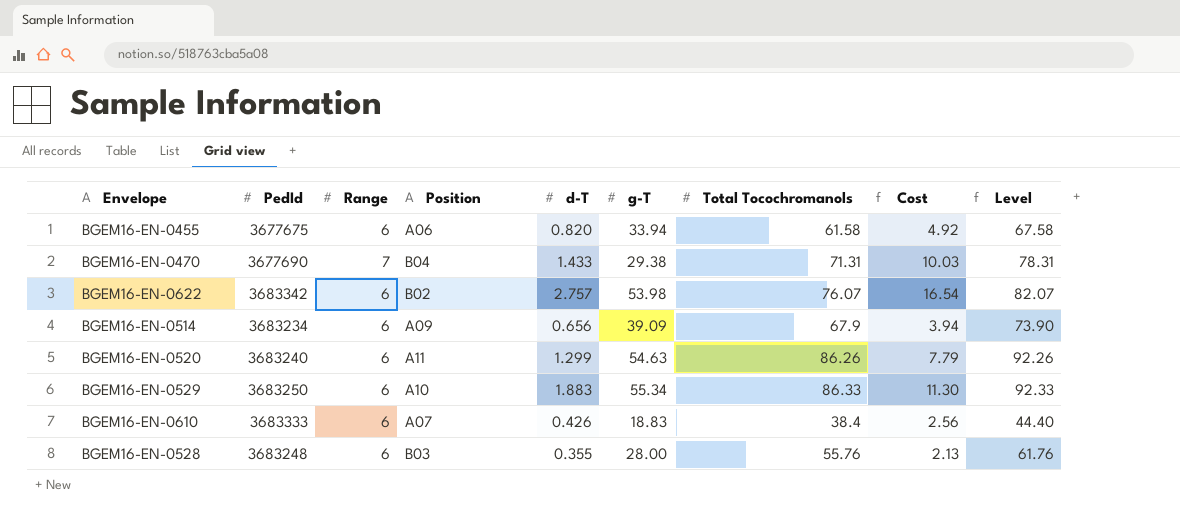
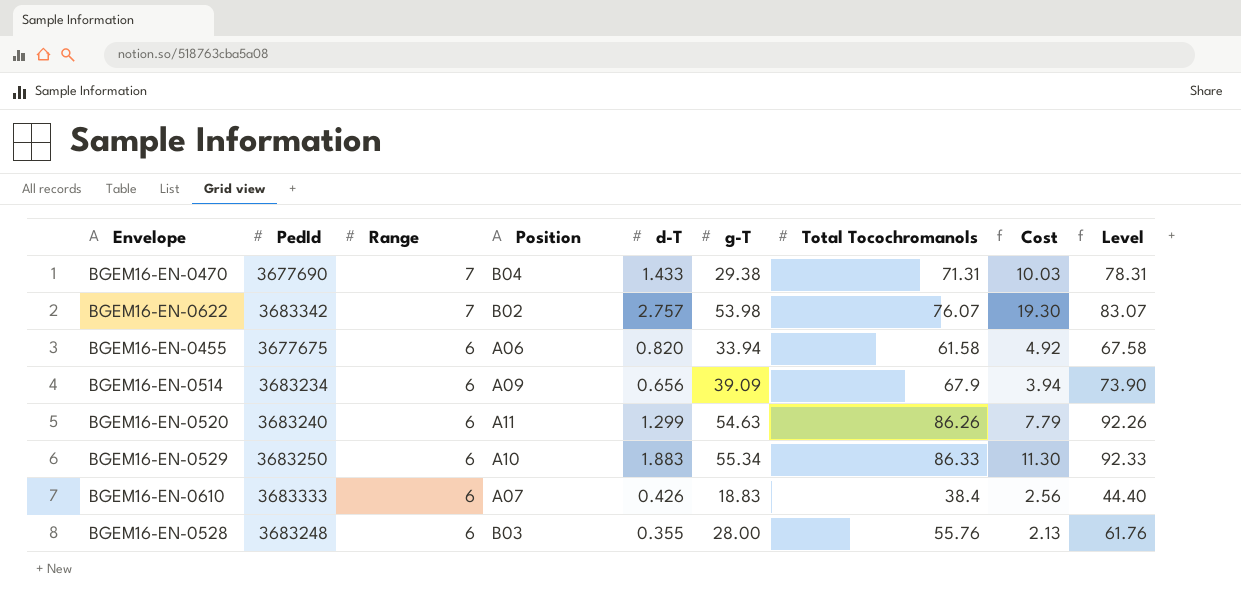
row order: none -> Range descending
BGEM16-EN-0622 | Range: 6 -> 7
BGEM16-EN-0622 | Cost: 16.54 -> 19.30
BGEM16-EN-0622 | Level: 82.07 -> 83.07

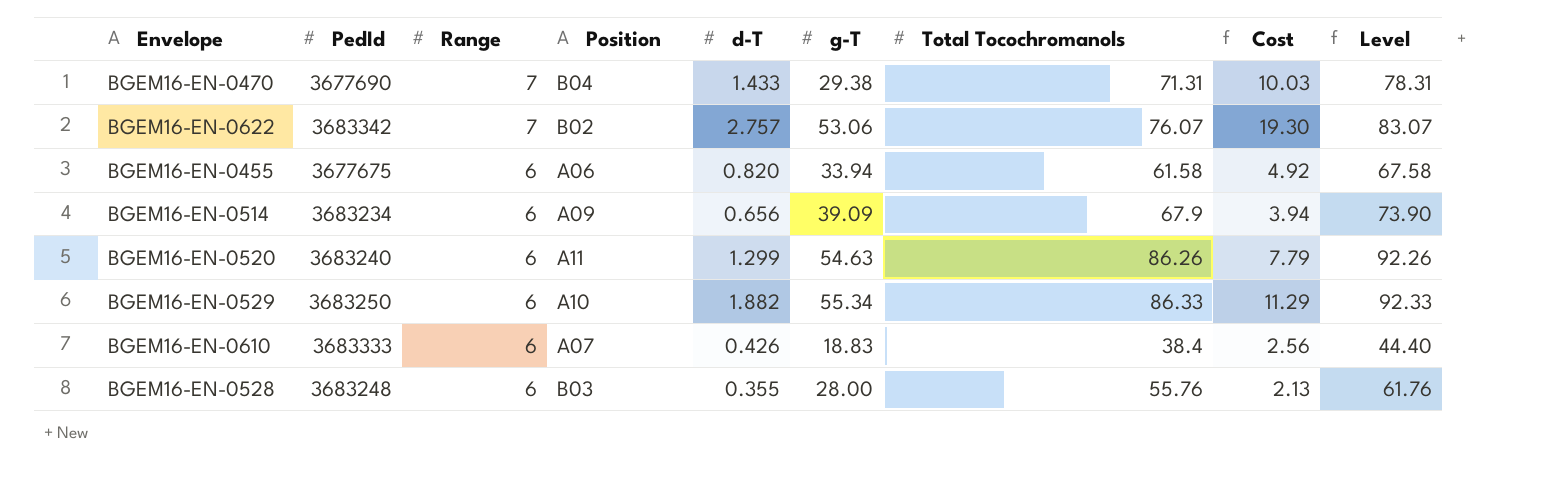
BGEM16-EN-0622 | g-T: 53.98 -> 53.06
BGEM16-EN-0529 | d-T: 1.883 -> 1.882
BGEM16-EN-0529 | Cost: 11.30 -> 11.29

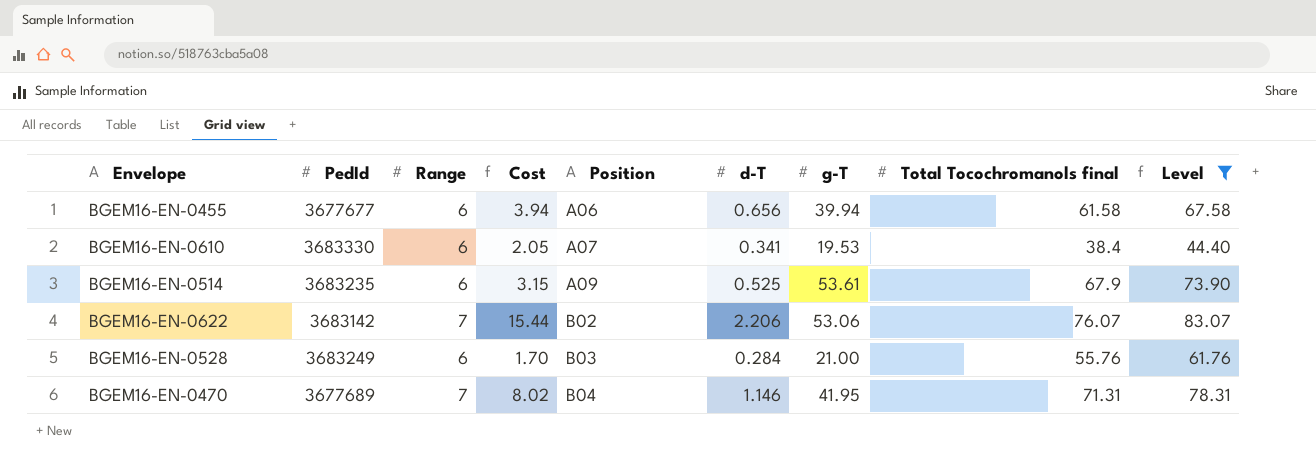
filter: none -> Level <= 83.07
row order: Range descending -> Position ascending
column Cost | position: 8 -> 4
column name: Total Tocochromanols -> Total Tocochromanols final
BGEM16-EN-0455 | PedId: 3677675 -> 3677677
BGEM16-EN-0455 | Cost: 4.92 -> 3.94
BGEM16-EN-0455 | d-T: 0.820 -> 0.656
BGEM16-EN-0455 | g-T: 33.94 -> 39.94
BGEM16-EN-0610 | PedId: 3683333 -> 3683330
BGEM16-EN-0610 | Cost: 2.56 -> 2.05
BGEM16-EN-0610 | d-T: 0.426 -> 0.341
BGEM16-EN-0610 | g-T: 18.83 -> 19.53
BGEM16-EN-0514 | PedId: 3683234 -> 3683235
BGEM16-EN-0514 | Cost: 3.94 -> 3.15
BGEM16-EN-0514 | d-T: 0.656 -> 0.525
BGEM16-EN-0514 | g-T: 39.09 -> 53.61
BGEM16-EN-0622 | PedId: 3683342 -> 3683142
BGEM16-EN-0622 | Cost: 19.30 -> 15.44
BGEM16-EN-0622 | d-T: 2.757 -> 2.206
BGEM16-EN-0528 | PedId: 3683248 -> 3683249
BGEM16-EN-0528 | Cost: 2.13 -> 1.70
BGEM16-EN-0528 | d-T: 0.355 -> 0.284
BGEM16-EN-0528 | g-T: 28.00 -> 21.00
BGEM16-EN-0470 | PedId: 3677690 -> 3677689
BGEM16-EN-0470 | Cost: 10.03 -> 8.02
BGEM16-EN-0470 | d-T: 1.433 -> 1.146
BGEM16-EN-0470 | g-T: 29.38 -> 41.95

